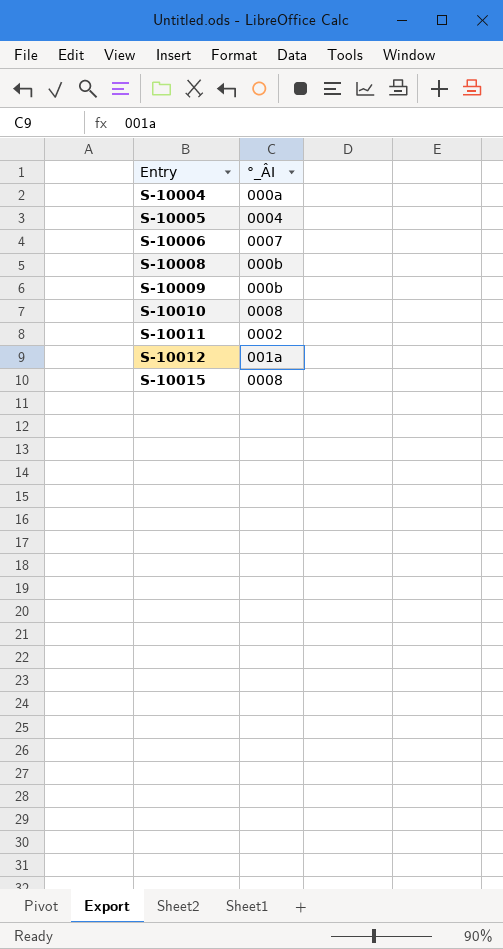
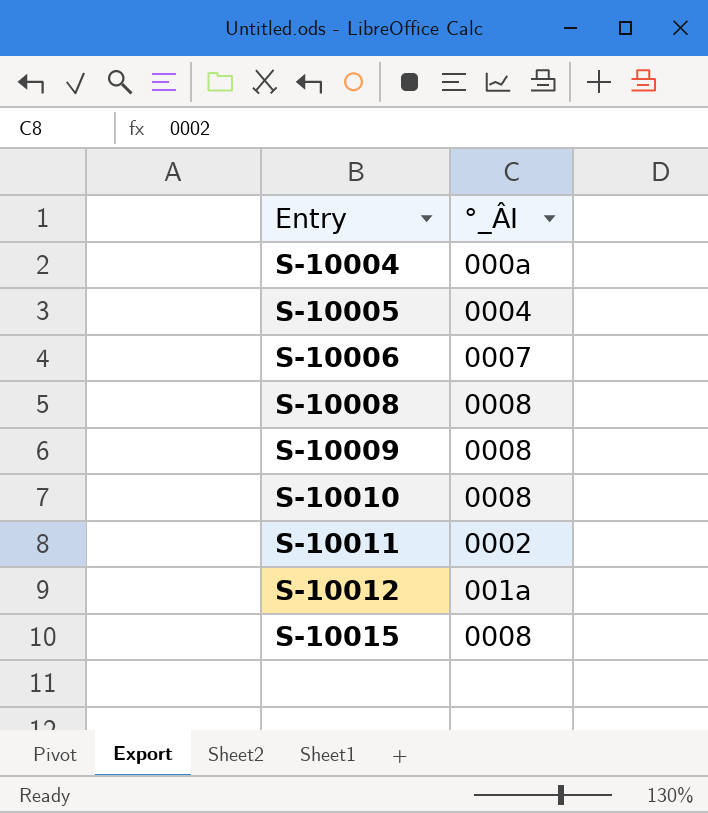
S-10008 | °_ÂI: 000b -> 0008
S-10009 | °_ÂI: 000b -> 0008

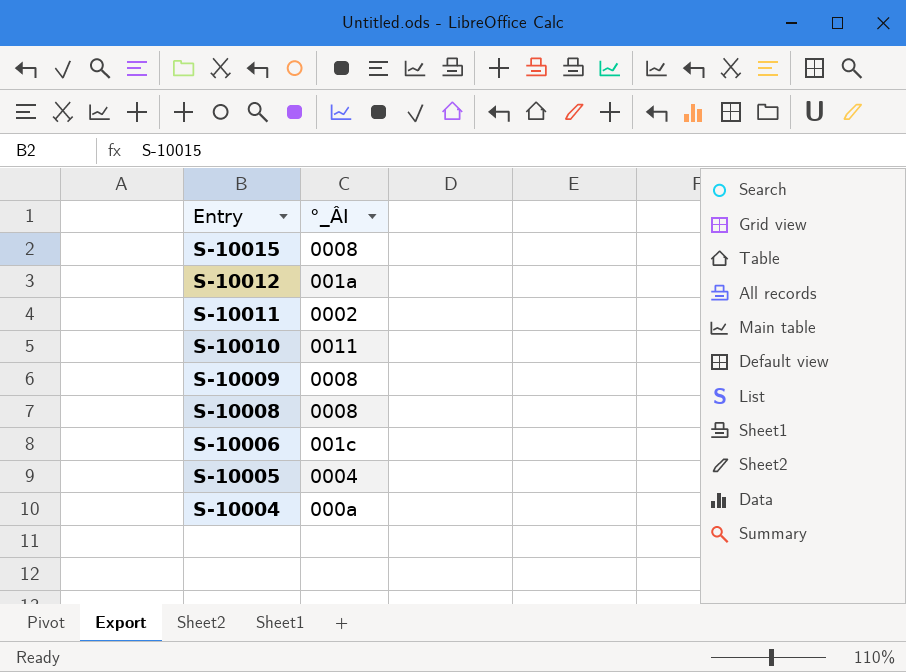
row order: Entry ascending -> Entry descending
S-10010 | °_ÂI: 0008 -> 0011
S-10006 | °_ÂI: 0007 -> 001c

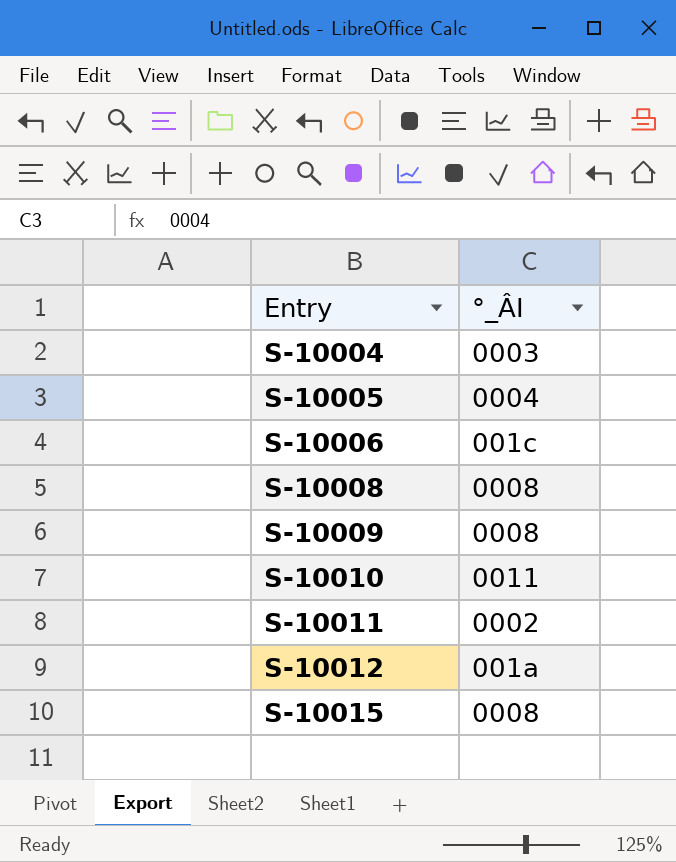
row order: Entry descending -> Entry ascending
S-10004 | °_ÂI: 000a -> 0003

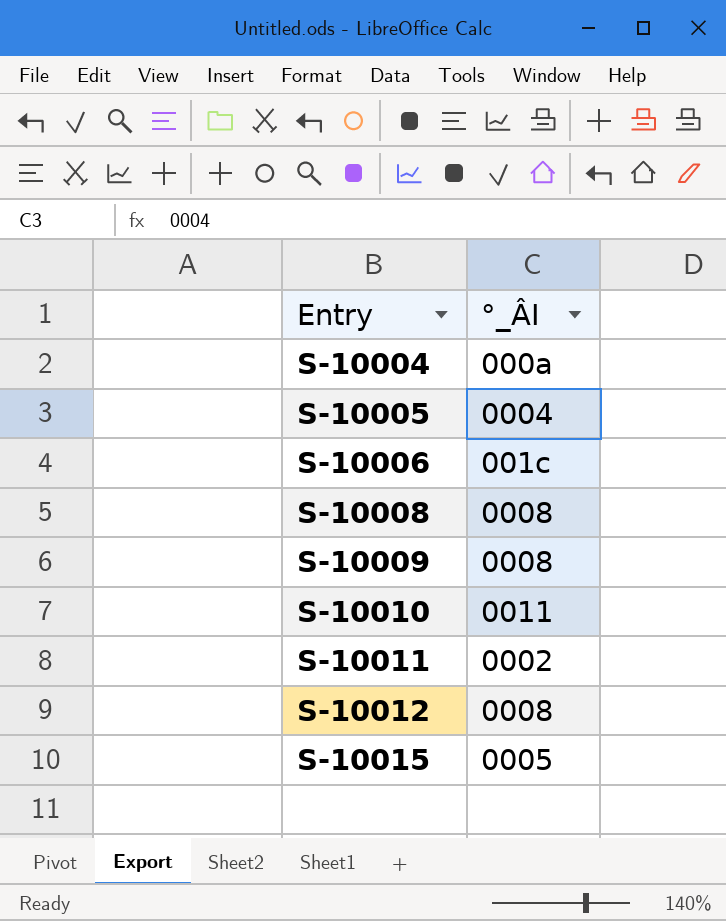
S-10004 | °_ÂI: 0003 -> 000a
S-10012 | °_ÂI: 001a -> 0008
S-10015 | °_ÂI: 0008 -> 0005

